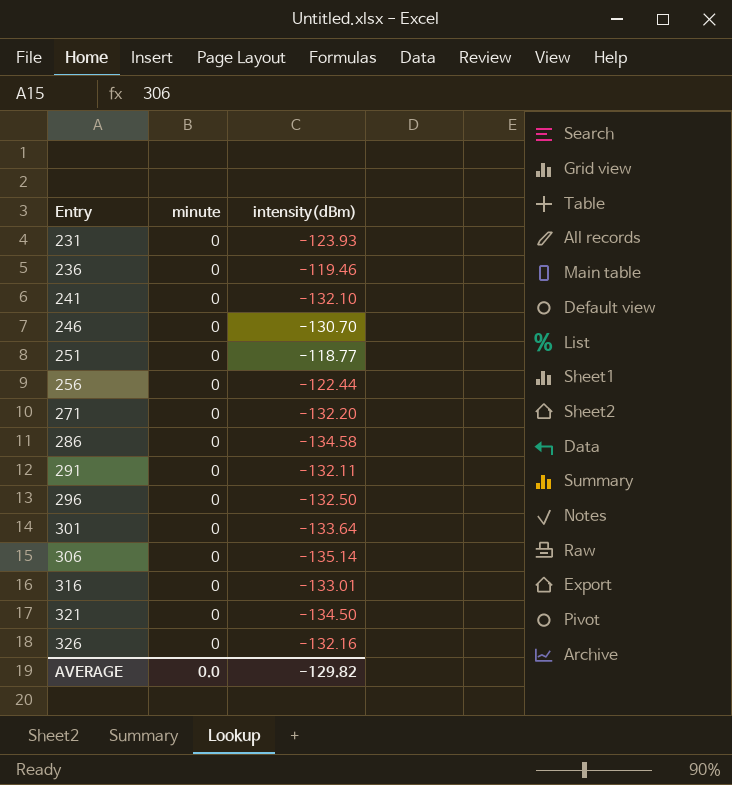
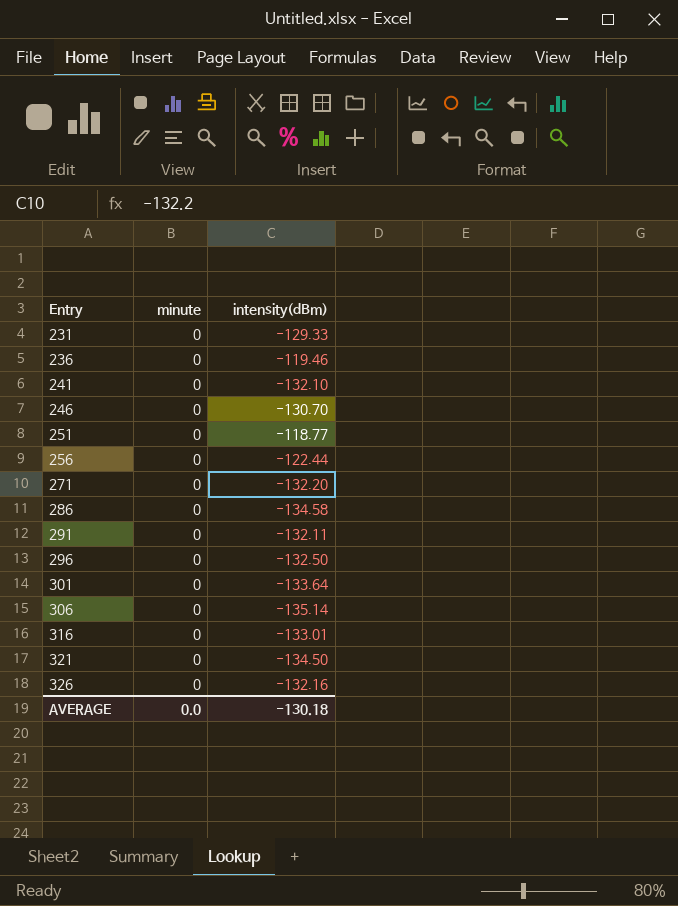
231 | intensity(dBm): -123.93 -> -129.33
AVERAGE | intensity(dBm): -129.82 -> -130.18

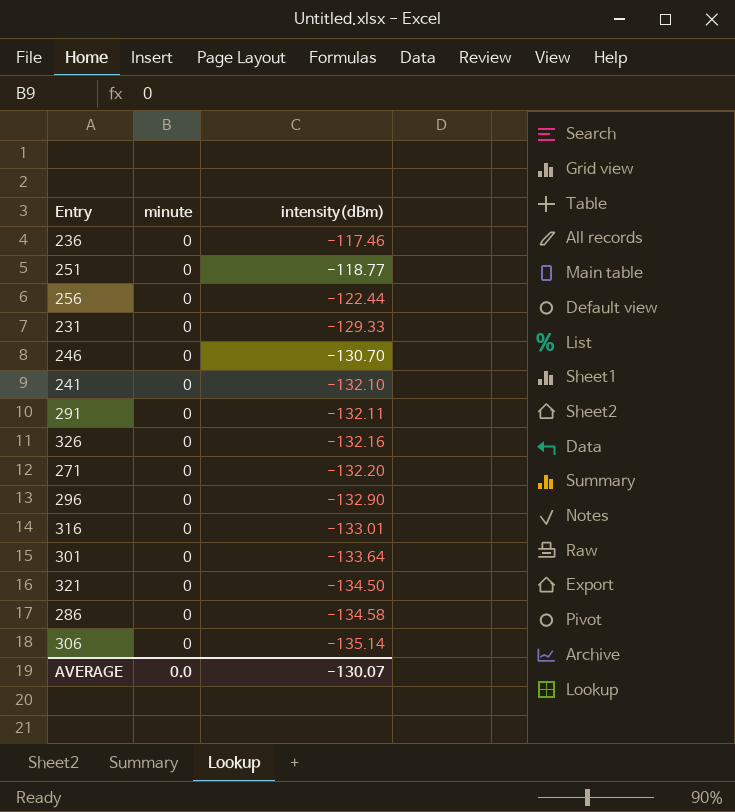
row order: Entry ascending -> intensity(dBm) descending
236 | intensity(dBm): -119.46 -> -117.46
296 | intensity(dBm): -132.50 -> -132.90
AVERAGE | intensity(dBm): -130.18 -> -130.07

